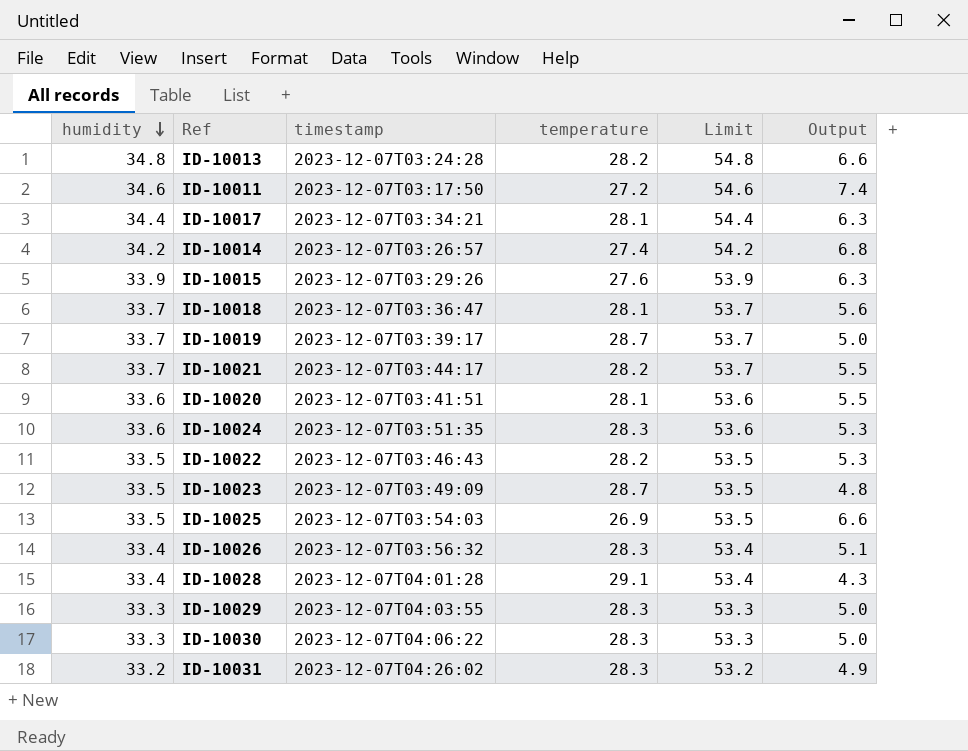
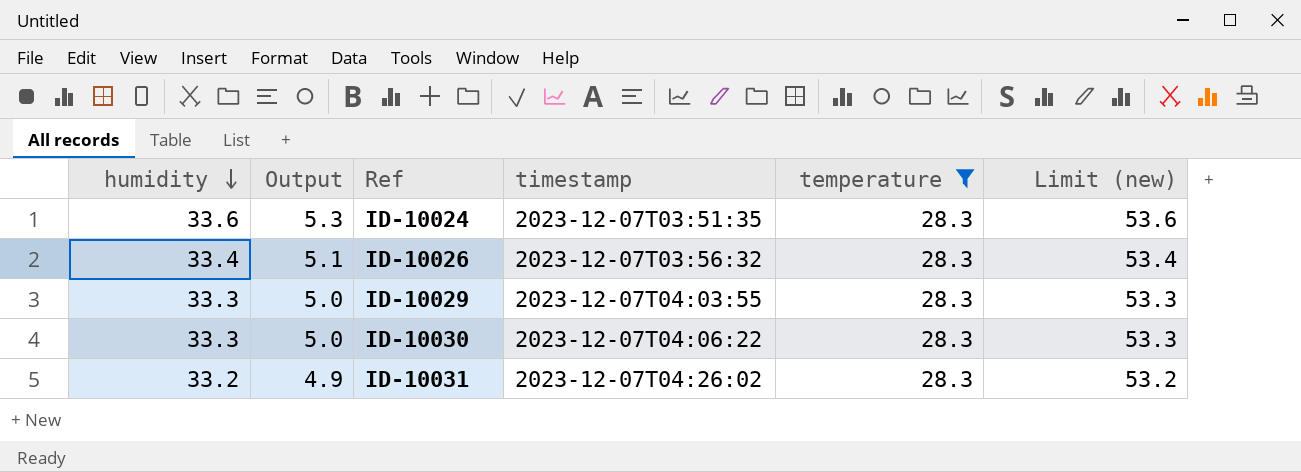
filter: none -> temperature = 28.3
column Output | position: 6 -> 2
column name: Limit -> Limit (new)

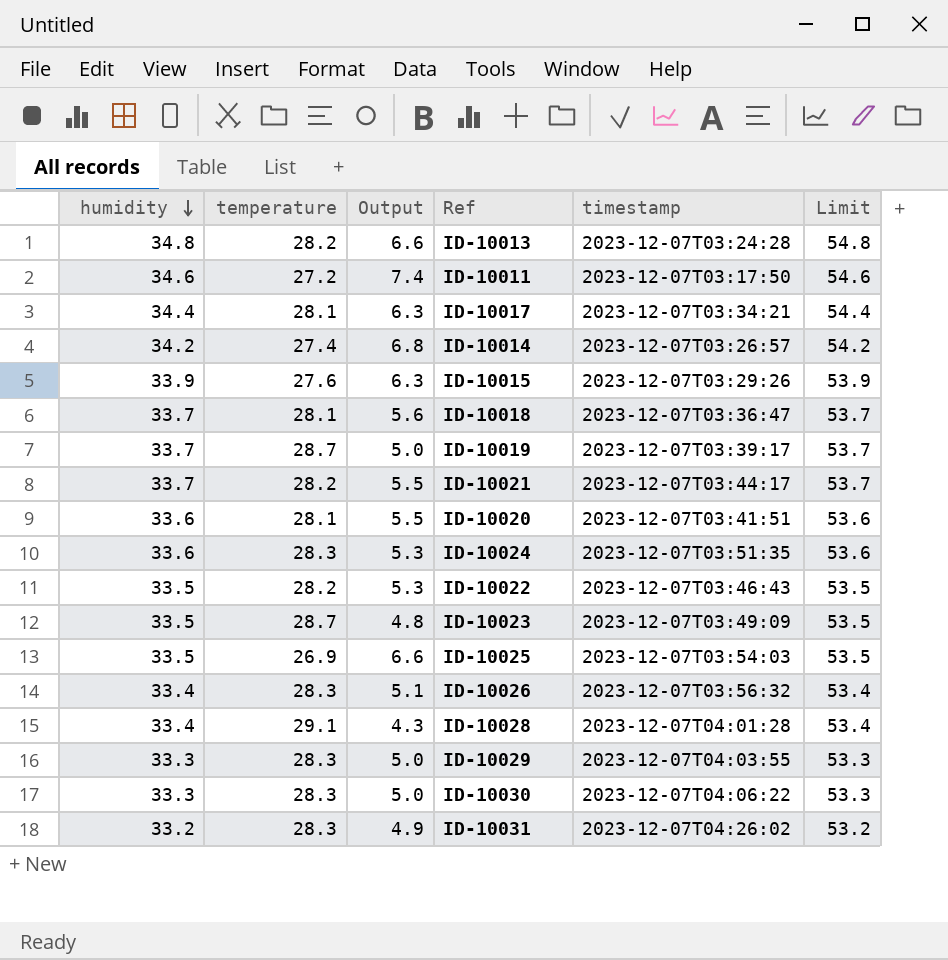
filter: temperature = 28.3 -> none
column temperature | position: 5 -> 2
column name: Limit (new) -> Limit

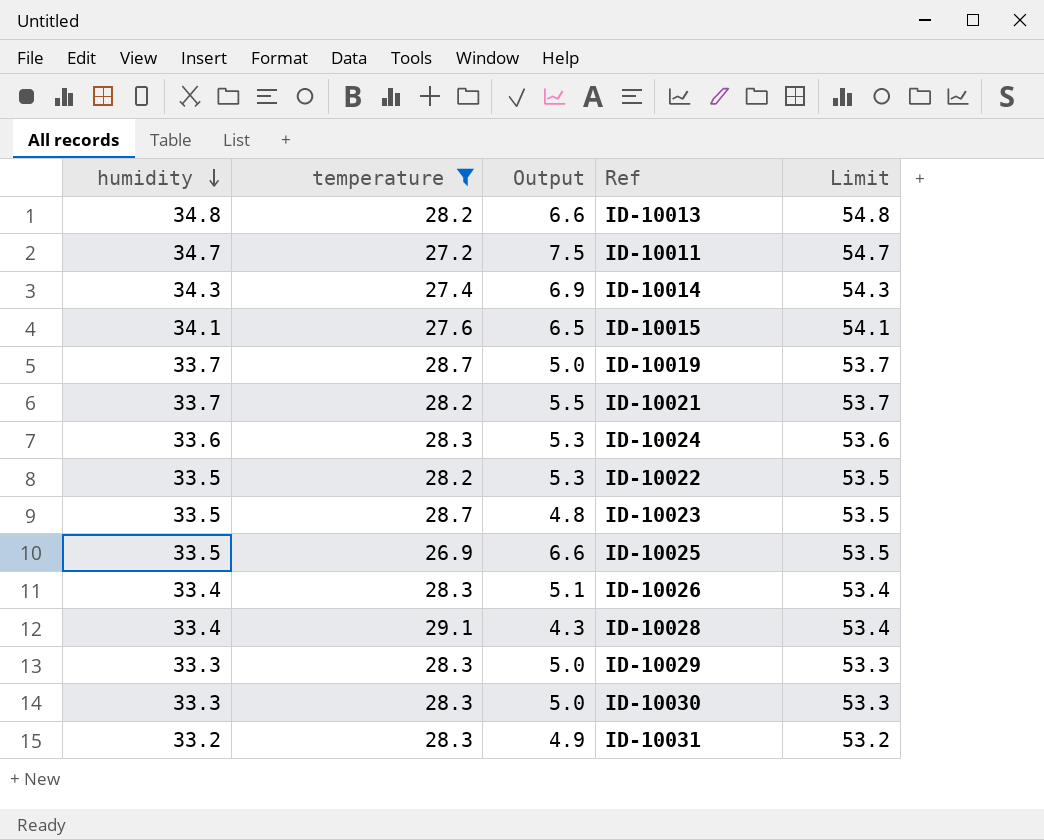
filter: none -> temperature != 28.1
column timestamp | position: 5 -> none
ID-10011 | humidity: 34.6 -> 34.7
ID-10011 | Output: 7.4 -> 7.5
ID-10011 | Limit: 54.6 -> 54.7
ID-10014 | humidity: 34.2 -> 34.3
ID-10014 | Output: 6.8 -> 6.9
ID-10014 | Limit: 54.2 -> 54.3
ID-10015 | humidity: 33.9 -> 34.1
ID-10015 | Output: 6.3 -> 6.5
ID-10015 | Limit: 53.9 -> 54.1

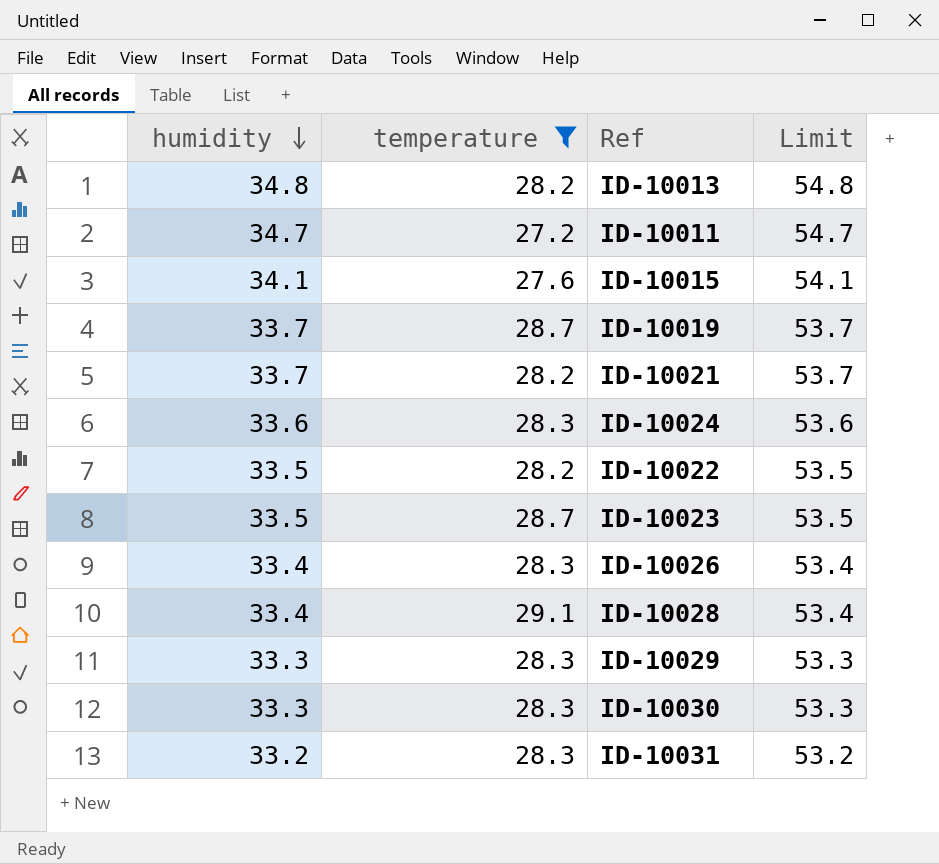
column Output | formula: [humidity] - [temperature] -> none
row ID-10014: 34.3 | 27.4 | 6.9 | 54.3 -> none
row ID-10025: 33.5 | 26.9 | 6.6 | 53.5 -> none

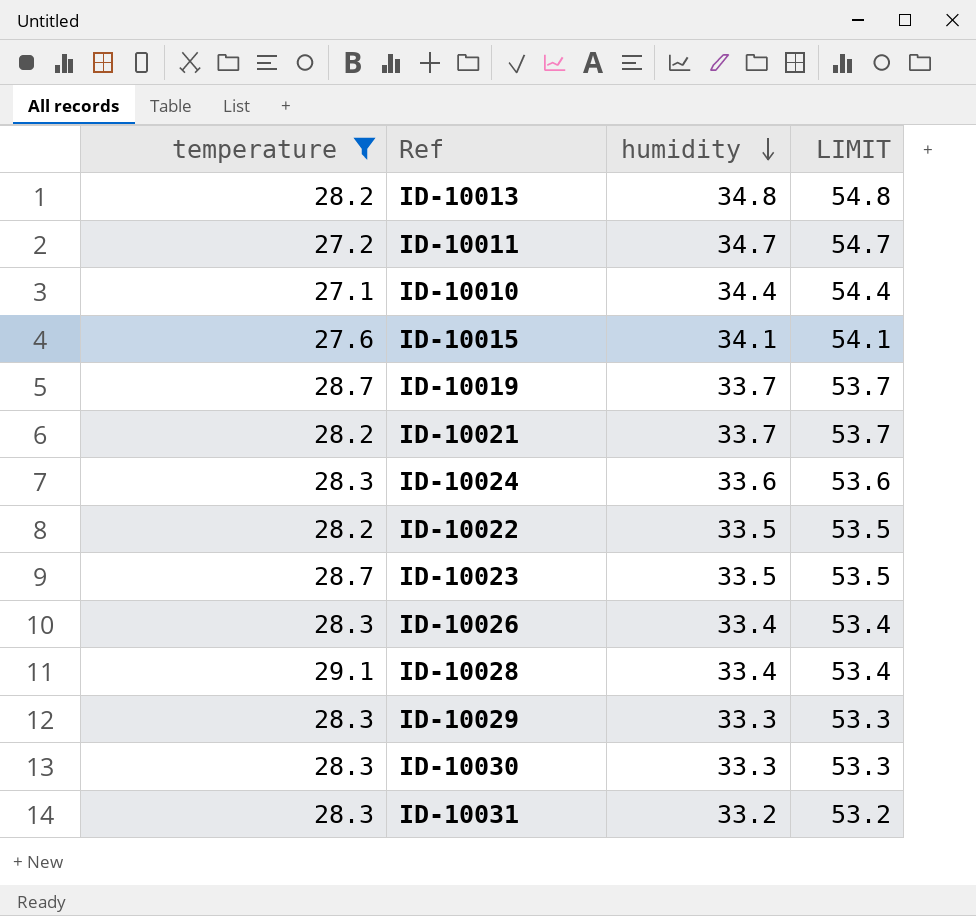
column humidity | position: 1 -> 3
column name: Limit -> LIMIT
row ID-10010: none -> 27.1 | 34.4 | 54.4

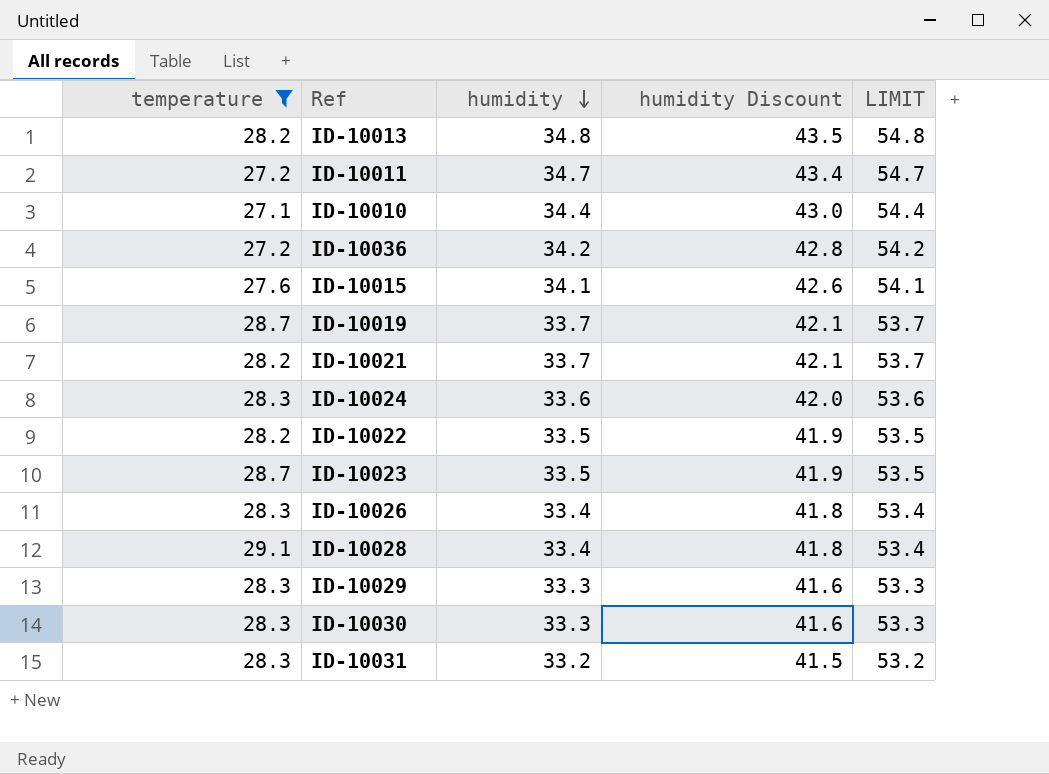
column humidity Discount | formula: none -> [humidity] * 1.25
row ID-10036: none -> 27.2 | 34.2 | 42.8 | 54.2

